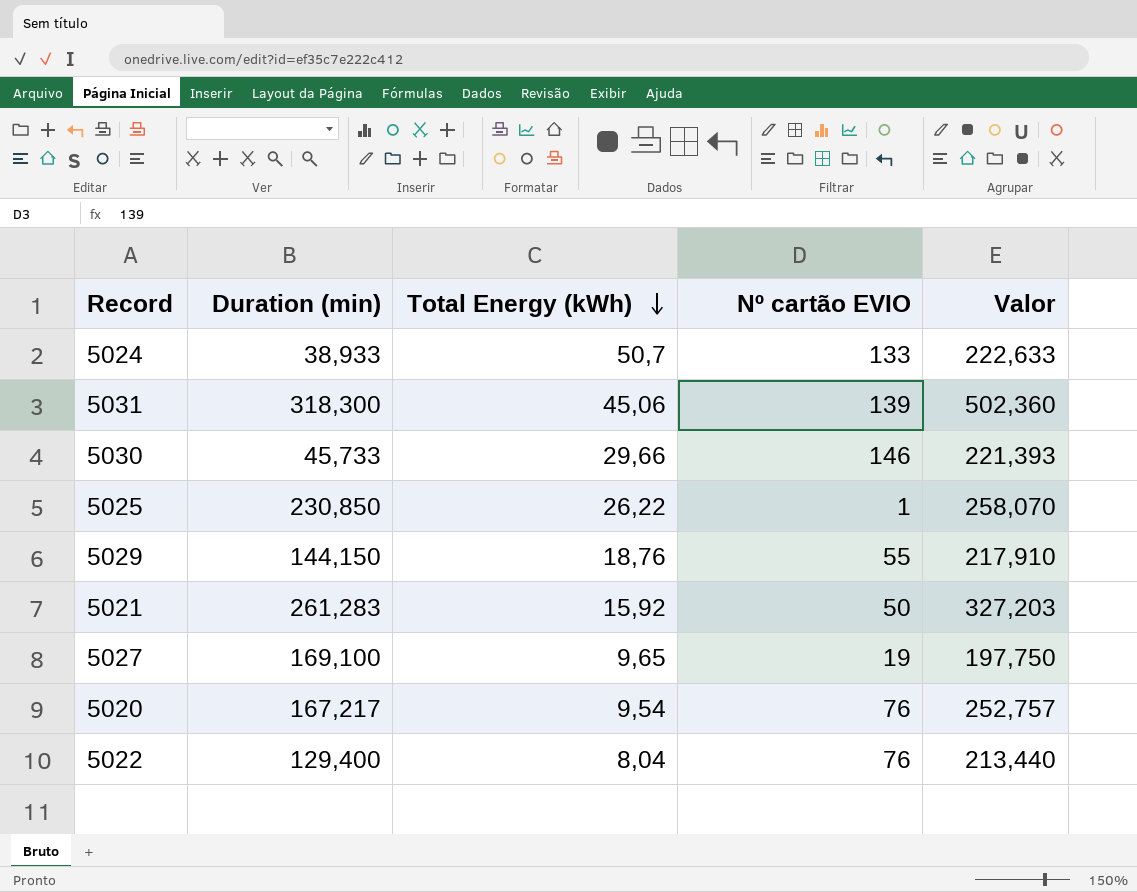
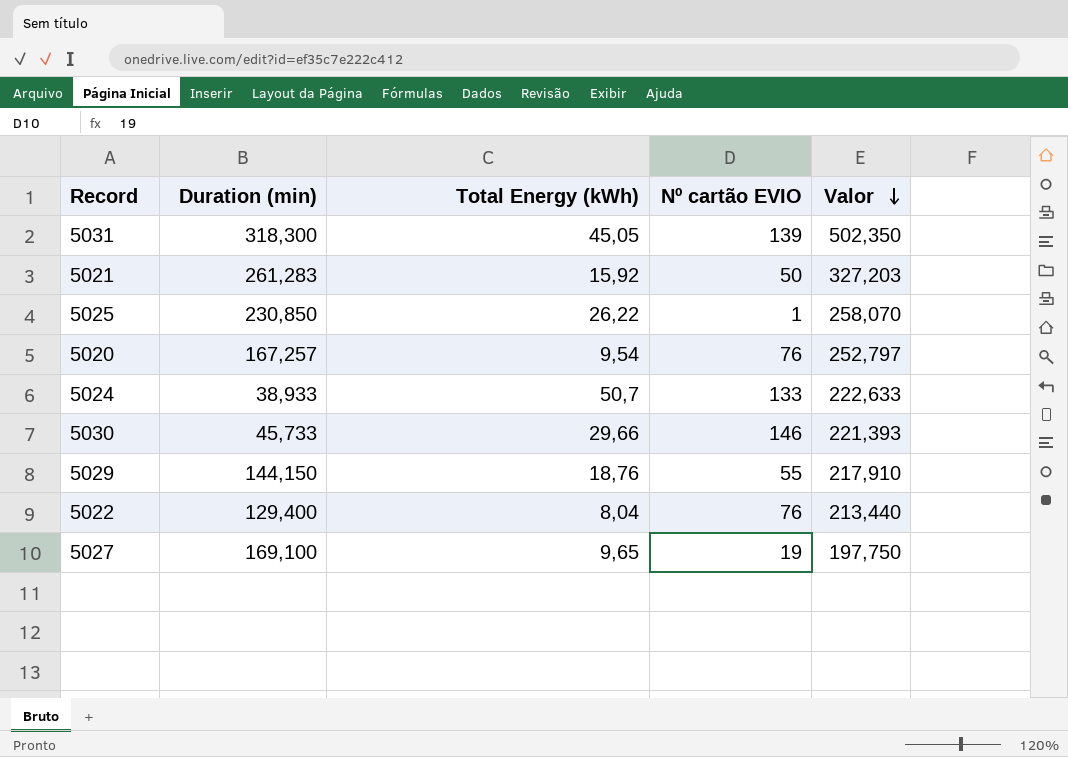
row order: Total Energy (kWh) descending -> Valor descending
5031 | Total Energy (kWh): 45,06 -> 45,05
5031 | Valor: 502,360 -> 502,350
5020 | Duration (min): 167,217 -> 167,257
5020 | Valor: 252,757 -> 252,797

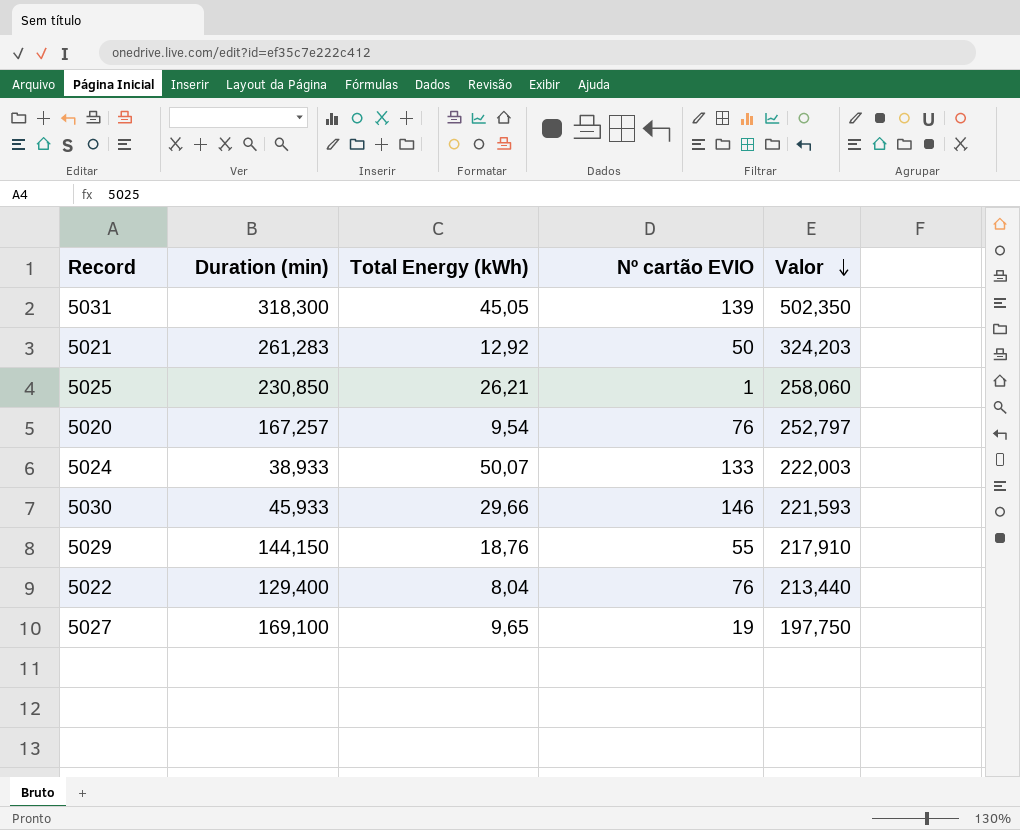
5021 | Total Energy (kWh): 15,92 -> 12,92
5021 | Valor: 327,203 -> 324,203
5025 | Total Energy (kWh): 26,22 -> 26,21
5025 | Valor: 258,070 -> 258,060
5024 | Total Energy (kWh): 50,7 -> 50,07
5024 | Valor: 222,633 -> 222,003
5030 | Duration (min): 45,733 -> 45,933
5030 | Valor: 221,393 -> 221,593

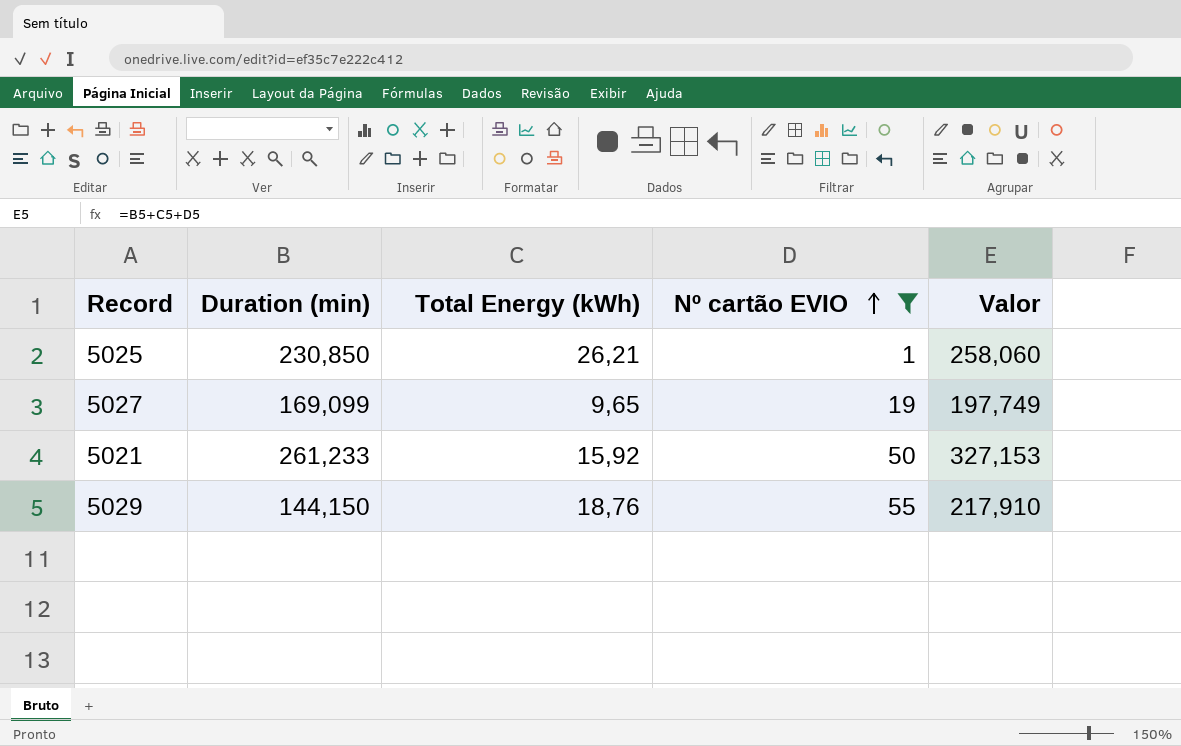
filter: none -> Nº cartão EVIO <= 55
row order: Valor descending -> Nº cartão EVIO ascending
5027 | Duration (min): 169,100 -> 169,099
5027 | Valor: 197,750 -> 197,749
5021 | Duration (min): 261,283 -> 261,233
5021 | Total Energy (kWh): 12,92 -> 15,92
5021 | Valor: 324,203 -> 327,153

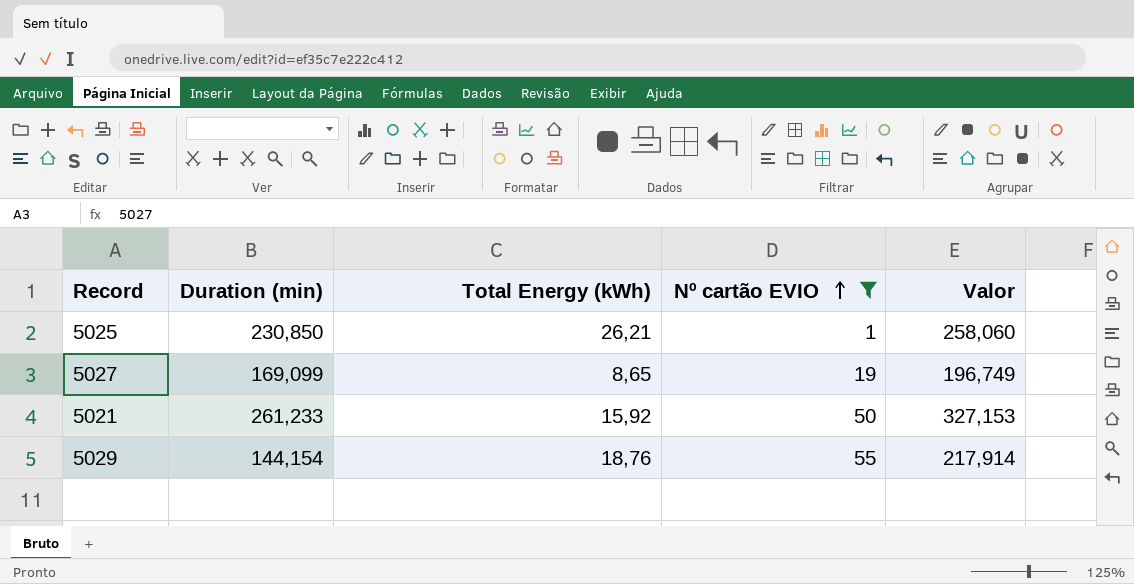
5027 | Total Energy (kWh): 9,65 -> 8,65
5027 | Valor: 197,749 -> 196,749
5029 | Duration (min): 144,150 -> 144,154
5029 | Valor: 217,910 -> 217,914

